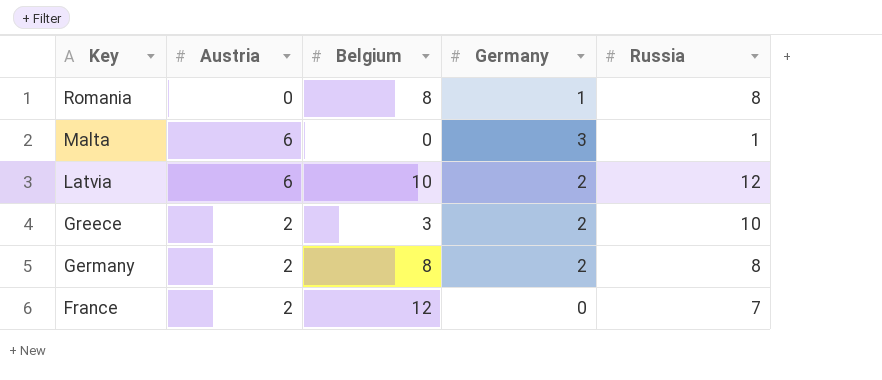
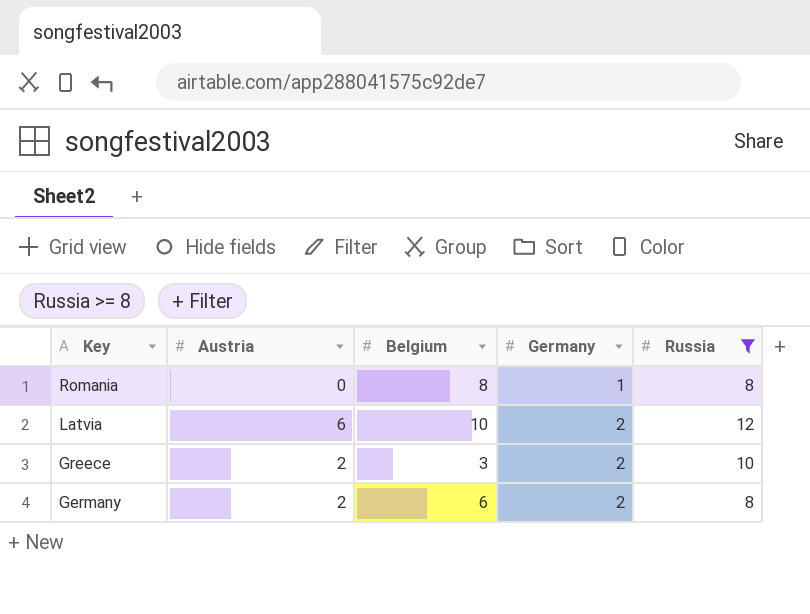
filter: none -> Russia >= 8
Germany | Belgium: 8 -> 6

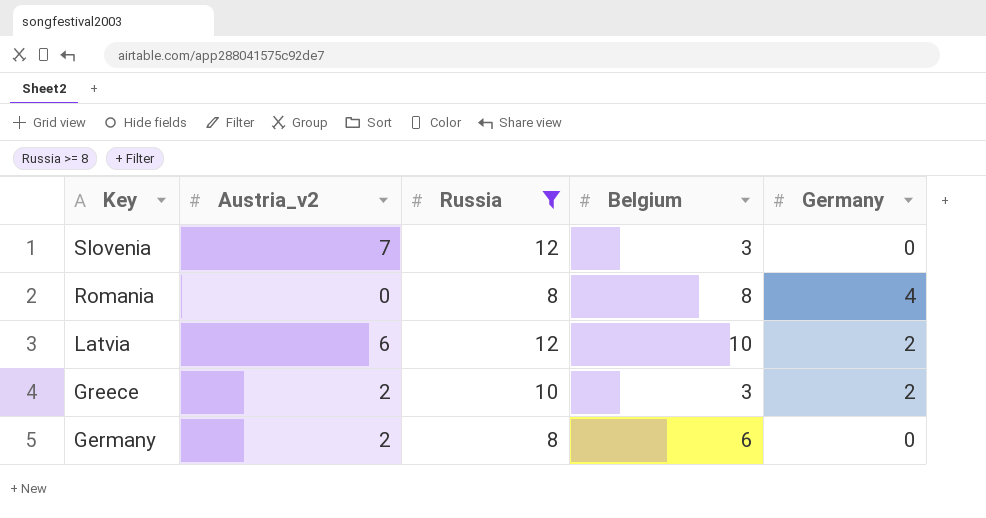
column name: Austria -> Austria_v2
column Russia | position: 5 -> 3
row Slovenia: none -> 7 | 12 | 3 | 0
Romania | Germany: 1 -> 4
Germany | Germany: 2 -> 0

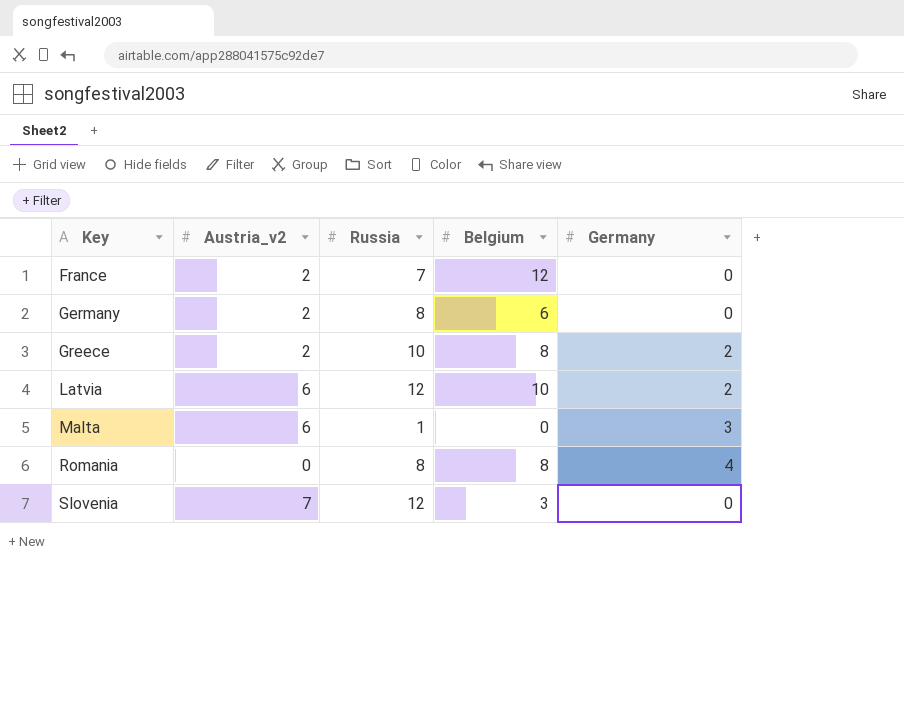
filter: Russia >= 8 -> none
row order: Key descending -> Key ascending
Greece | Belgium: 3 -> 8

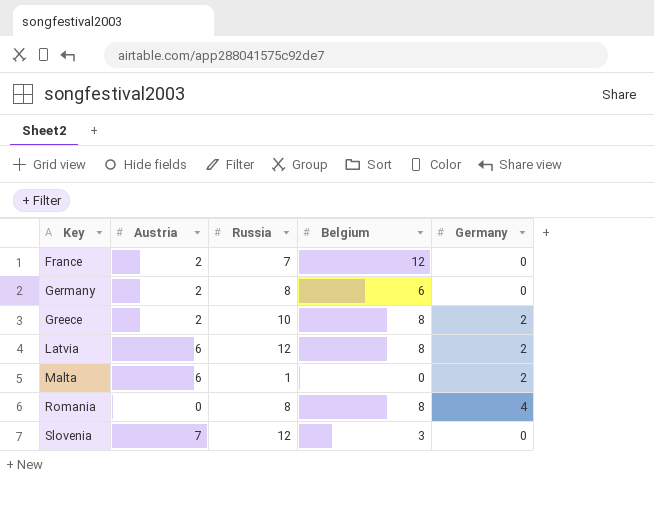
column name: Austria_v2 -> Austria
Latvia | Belgium: 10 -> 8
Malta | Germany: 3 -> 2

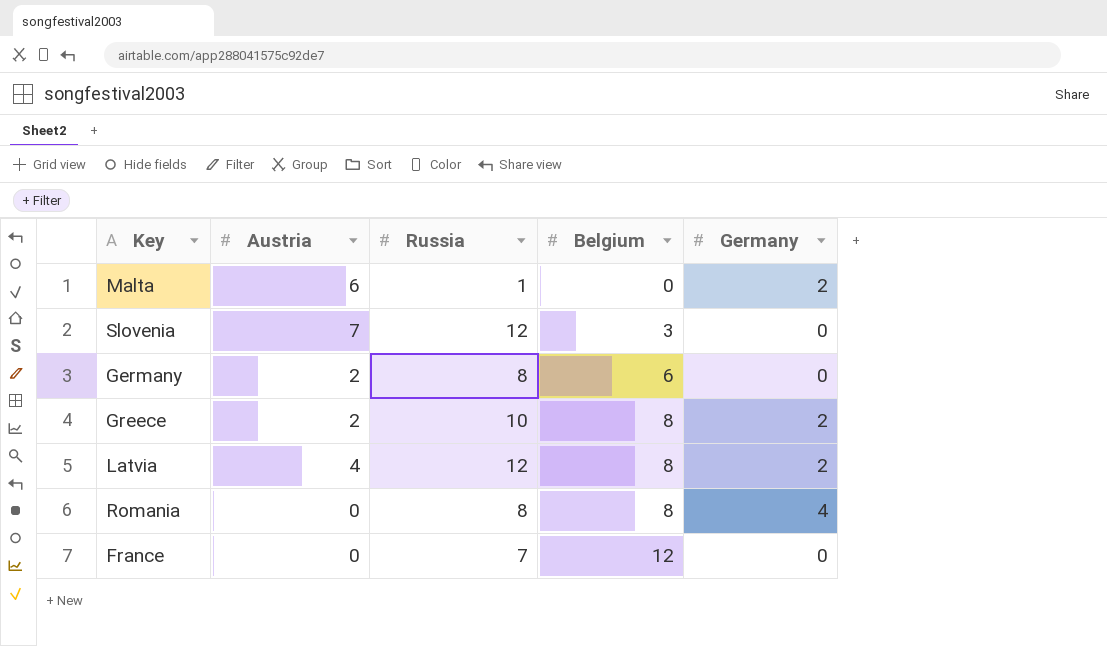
row order: Key ascending -> Belgium ascending
Latvia | Austria: 6 -> 4
France | Austria: 2 -> 0

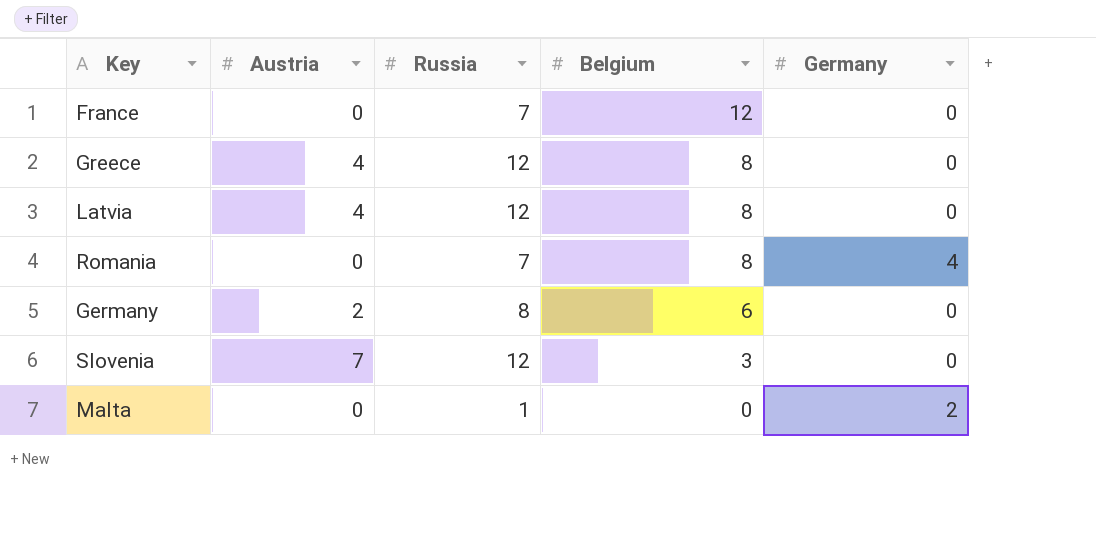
row order: Belgium ascending -> Belgium descending
Greece | Austria: 2 -> 4
Greece | Russia: 10 -> 12
Greece | Germany: 2 -> 0
Latvia | Germany: 2 -> 0
Romania | Russia: 8 -> 7
Malta | Austria: 6 -> 0

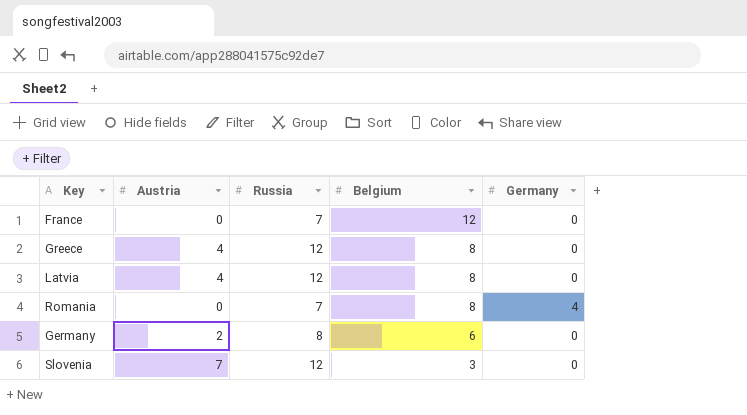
row Malta: 0 | 1 | 0 | 2 -> none

